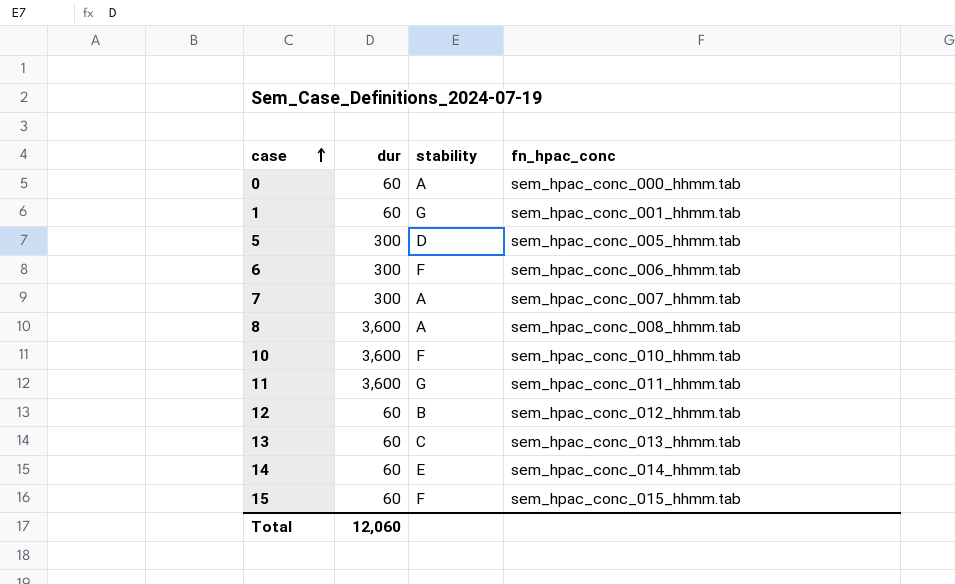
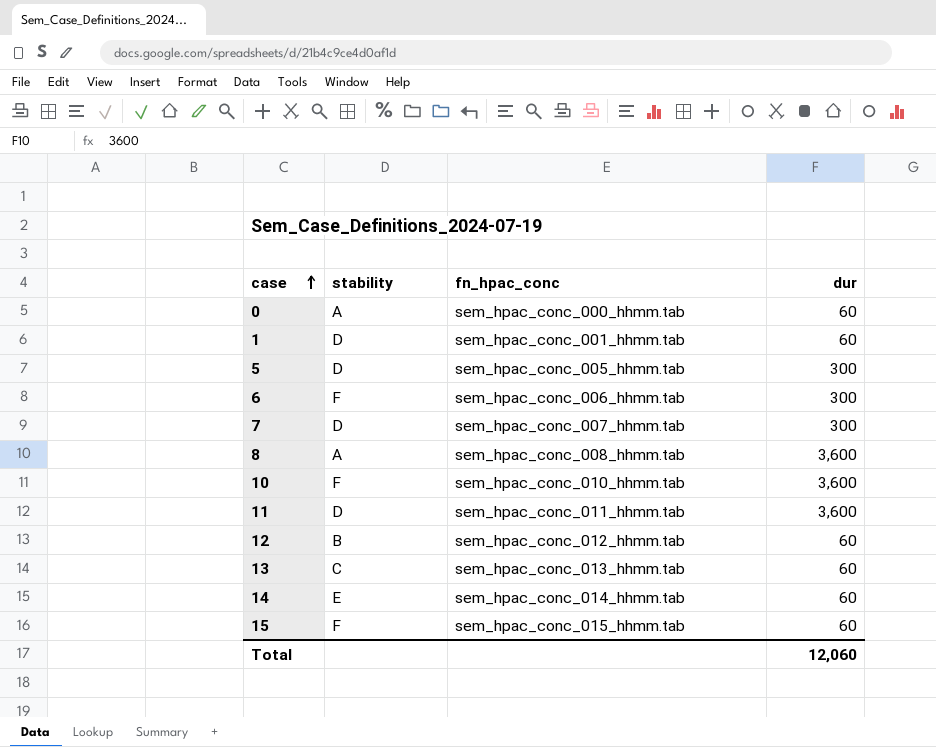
column dur | position: 2 -> 4
1 | stability: G -> D
7 | stability: A -> D
11 | stability: G -> D

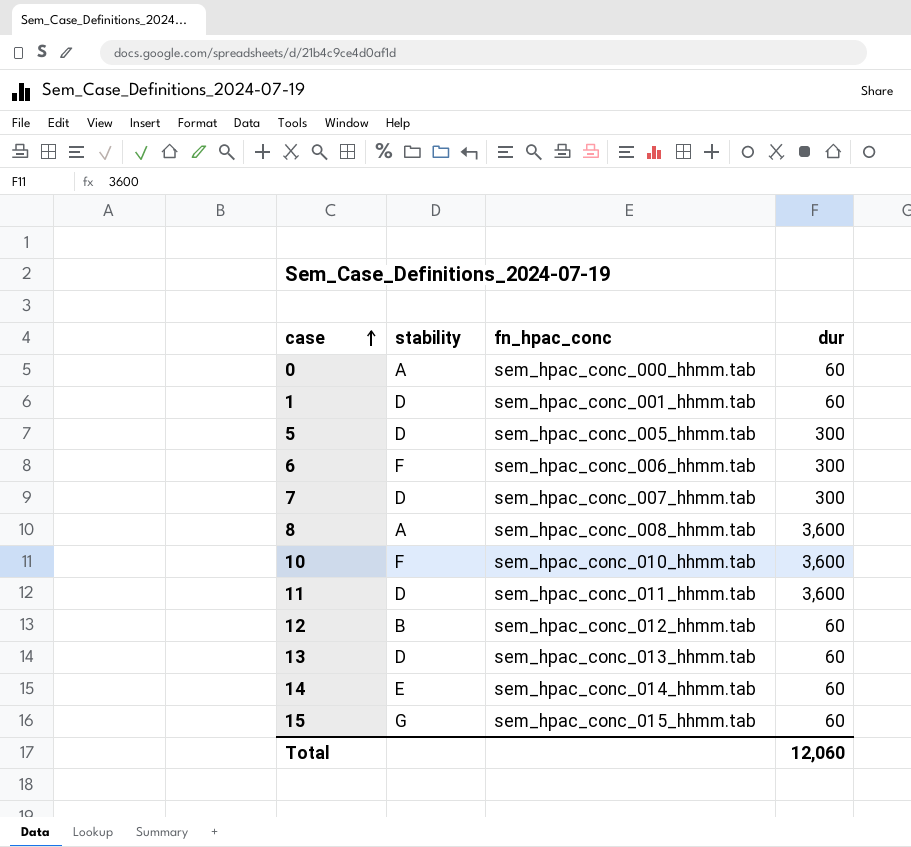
13 | stability: C -> D
15 | stability: F -> G

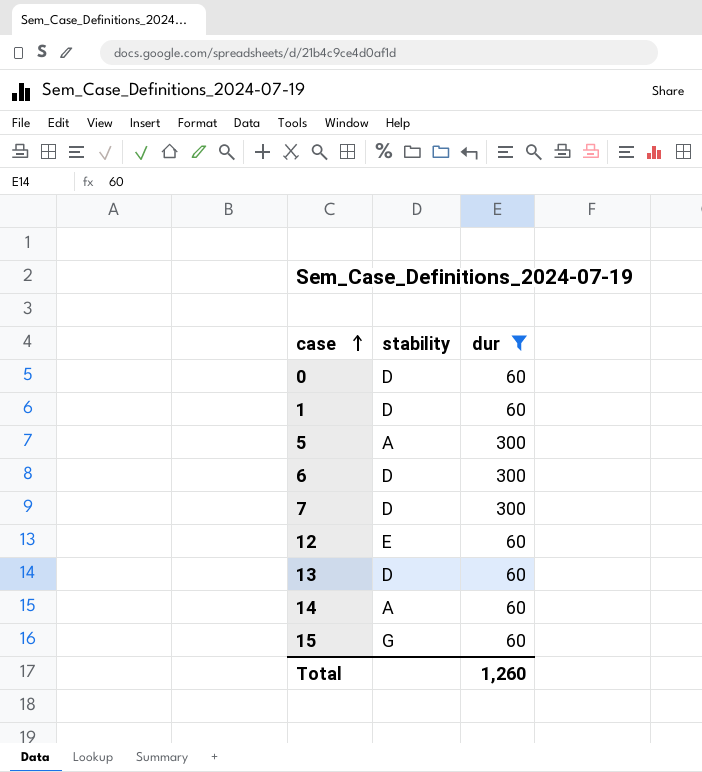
filter: none -> dur != 3,600
column fn_hpac_conc | position: 3 -> none
0 | stability: A -> D
5 | stability: D -> A
6 | stability: F -> D
12 | stability: B -> E
14 | stability: E -> A
Total | dur: 12,060 -> 1,260

